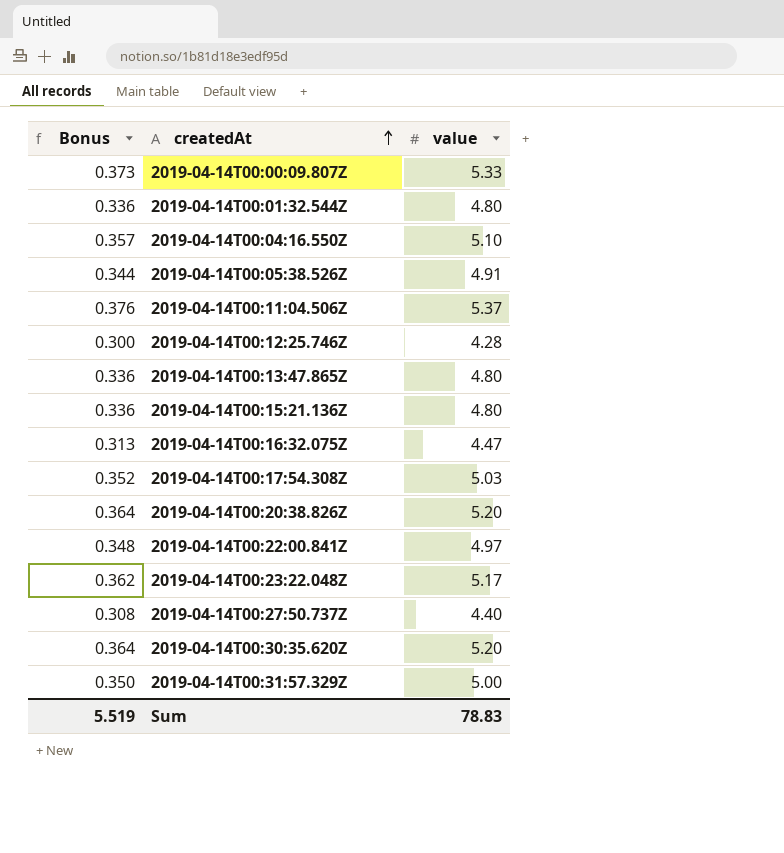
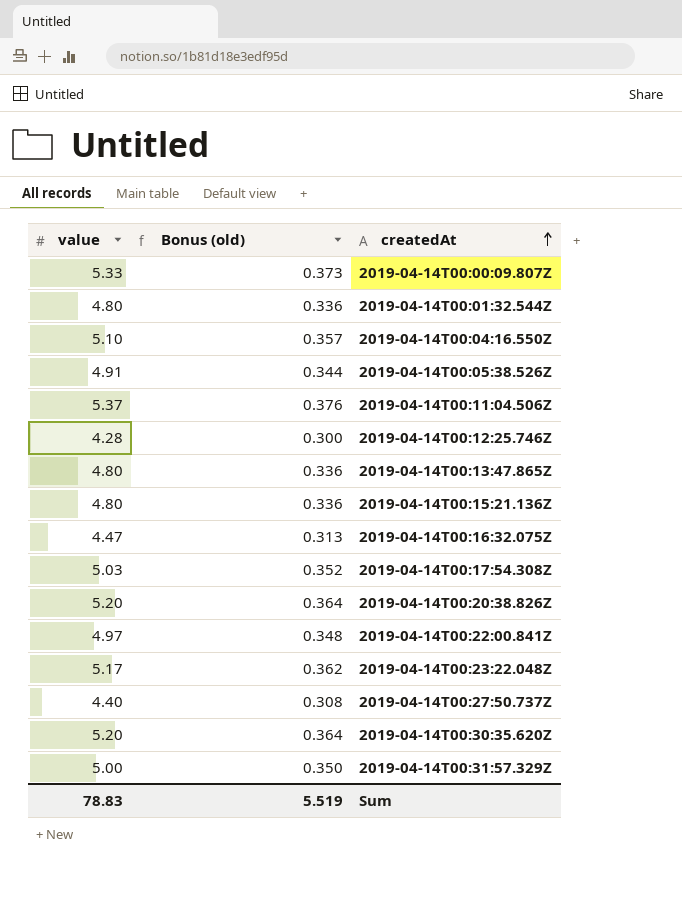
column value | position: 3 -> 1
column name: Bonus -> Bonus (old)

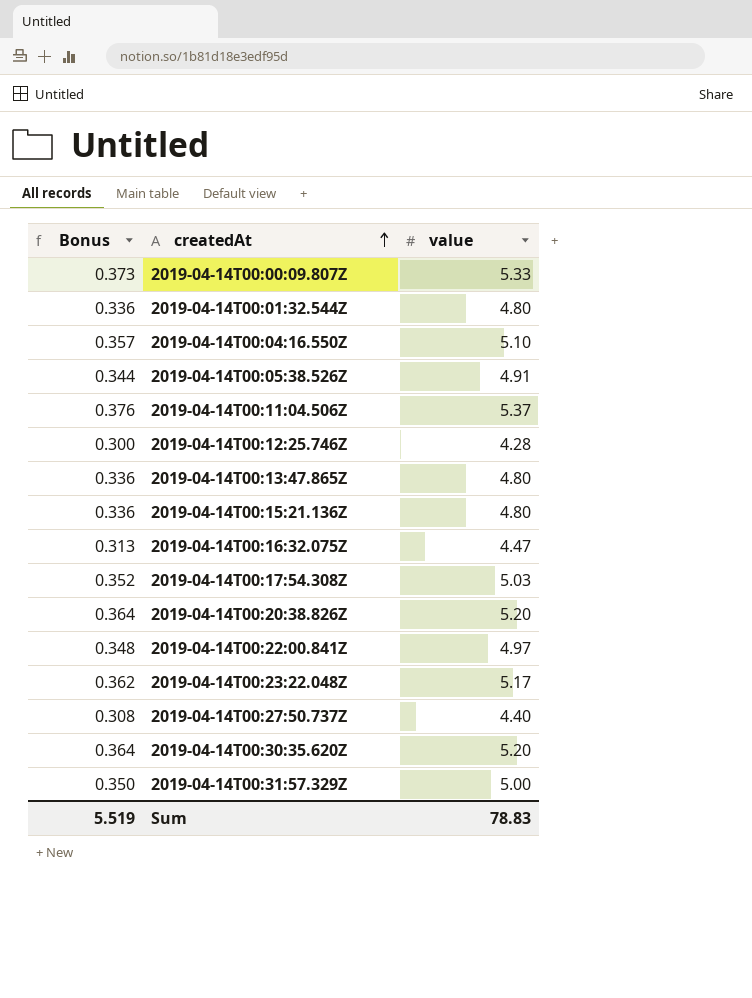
column name: Bonus (old) -> Bonus
column value | position: 1 -> 3

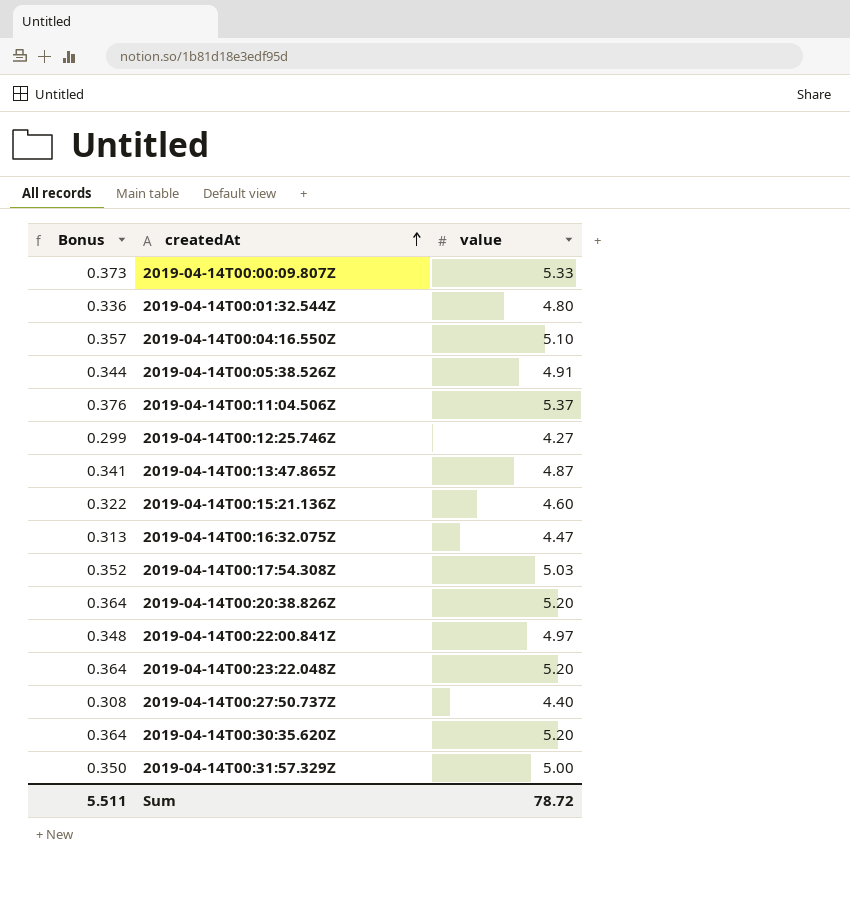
2019-04-14T00:12:25.746Z | Bonus: 0.300 -> 0.299
2019-04-14T00:12:25.746Z | value: 4.28 -> 4.27
2019-04-14T00:13:47.865Z | Bonus: 0.336 -> 0.341
2019-04-14T00:13:47.865Z | value: 4.80 -> 4.87
2019-04-14T00:15:21.136Z | Bonus: 0.336 -> 0.322
2019-04-14T00:15:21.136Z | value: 4.80 -> 4.60
2019-04-14T00:23:22.048Z | Bonus: 0.362 -> 0.364
2019-04-14T00:23:22.048Z | value: 5.17 -> 5.20
Sum | Bonus: 5.519 -> 5.511
Sum | value: 78.83 -> 78.72

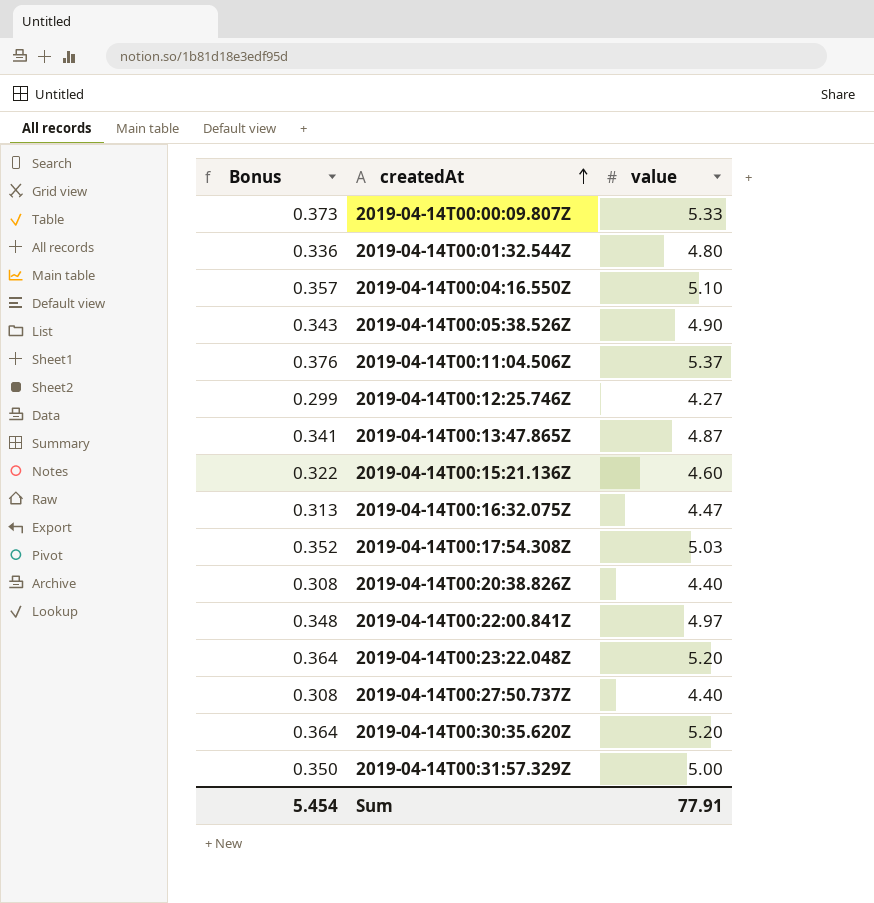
2019-04-14T00:05:38.526Z | Bonus: 0.344 -> 0.343
2019-04-14T00:05:38.526Z | value: 4.91 -> 4.90
2019-04-14T00:20:38.826Z | Bonus: 0.364 -> 0.308
2019-04-14T00:20:38.826Z | value: 5.20 -> 4.40
Sum | Bonus: 5.511 -> 5.454
Sum | value: 78.72 -> 77.91

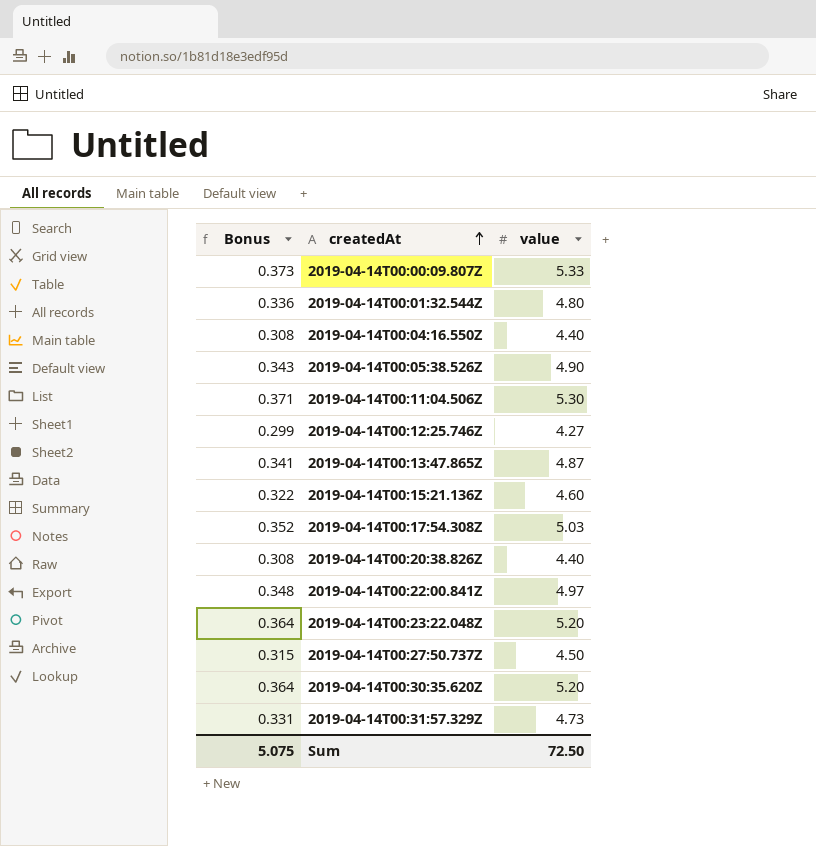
row 2019-04-14T00:16:32.075Z: 0.313 | 4.47 -> none
2019-04-14T00:04:16.550Z | Bonus: 0.357 -> 0.308
2019-04-14T00:04:16.550Z | value: 5.10 -> 4.40
2019-04-14T00:11:04.506Z | Bonus: 0.376 -> 0.371
2019-04-14T00:11:04.506Z | value: 5.37 -> 5.30
2019-04-14T00:27:50.737Z | Bonus: 0.308 -> 0.315
2019-04-14T00:27:50.737Z | value: 4.40 -> 4.50
2019-04-14T00:31:57.329Z | Bonus: 0.350 -> 0.331
2019-04-14T00:31:57.329Z | value: 5.00 -> 4.73
Sum | Bonus: 5.454 -> 5.075
Sum | value: 77.91 -> 72.50

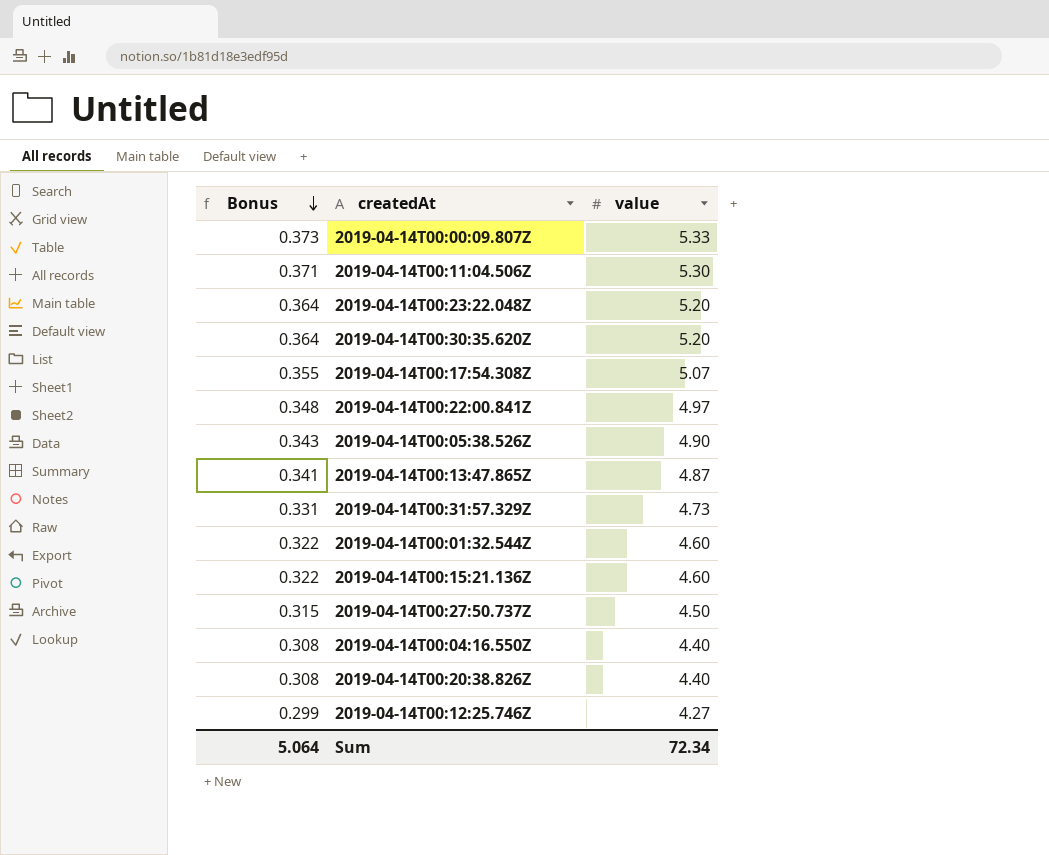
row order: createdAt ascending -> Bonus descending
2019-04-14T00:17:54.308Z | Bonus: 0.352 -> 0.355
2019-04-14T00:17:54.308Z | value: 5.03 -> 5.07
2019-04-14T00:01:32.544Z | Bonus: 0.336 -> 0.322
2019-04-14T00:01:32.544Z | value: 4.80 -> 4.60
Sum | Bonus: 5.075 -> 5.064
Sum | value: 72.50 -> 72.34

